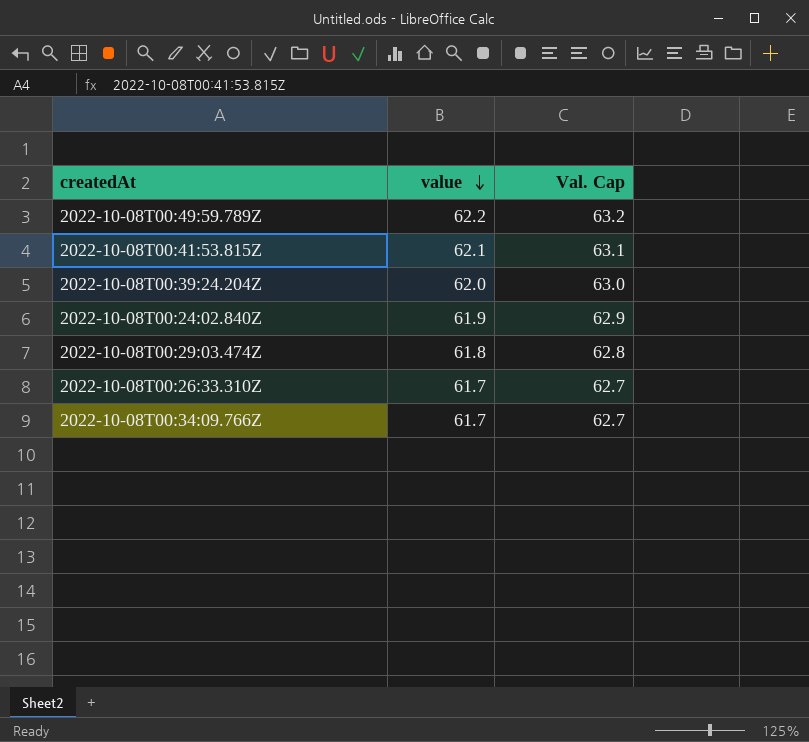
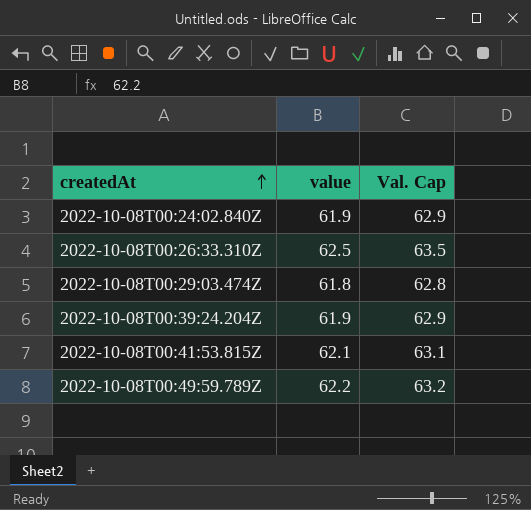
row order: value descending -> createdAt ascending
row 2022-10-08T00:34:09.766Z: 61.7 | 62.7 -> none
2022-10-08T00:26:33.310Z | value: 61.7 -> 62.5
2022-10-08T00:26:33.310Z | Val. Cap: 62.7 -> 63.5
2022-10-08T00:39:24.204Z | value: 62.0 -> 61.9
2022-10-08T00:39:24.204Z | Val. Cap: 63.0 -> 62.9

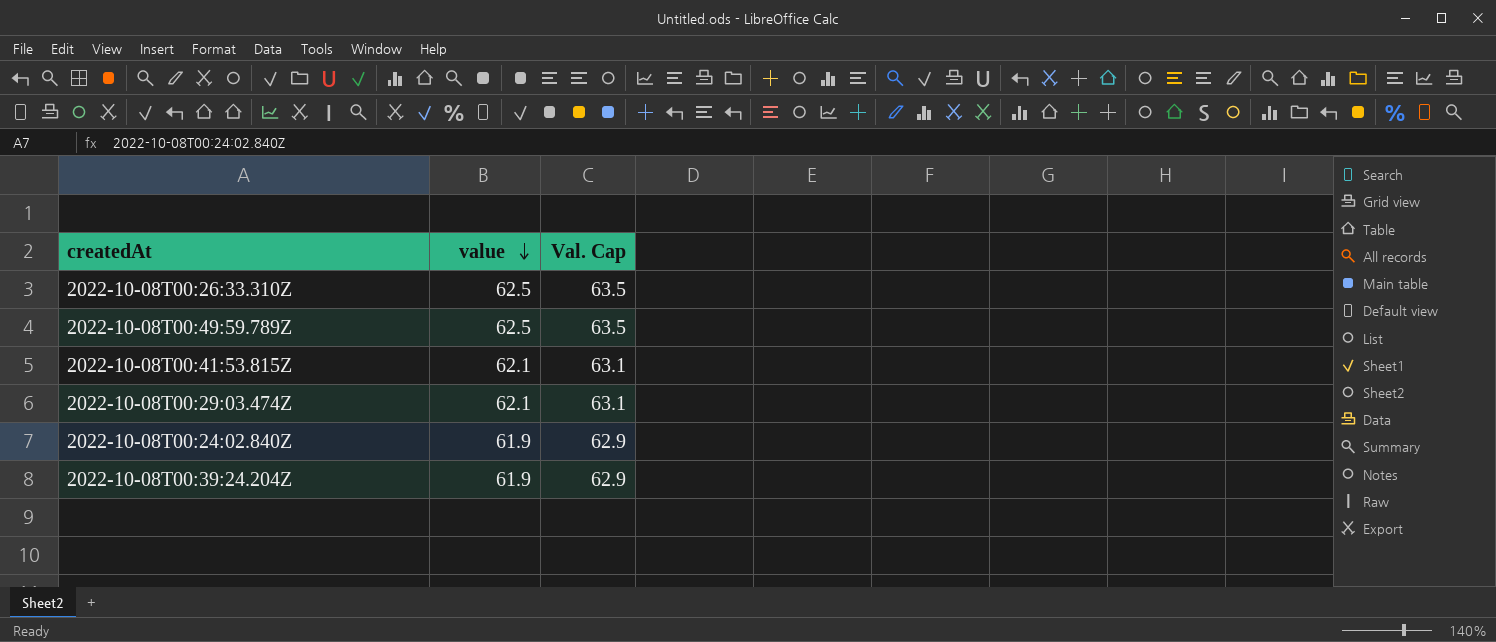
row order: createdAt ascending -> value descending
2022-10-08T00:49:59.789Z | value: 62.2 -> 62.5
2022-10-08T00:49:59.789Z | Val. Cap: 63.2 -> 63.5
2022-10-08T00:29:03.474Z | value: 61.8 -> 62.1
2022-10-08T00:29:03.474Z | Val. Cap: 62.8 -> 63.1

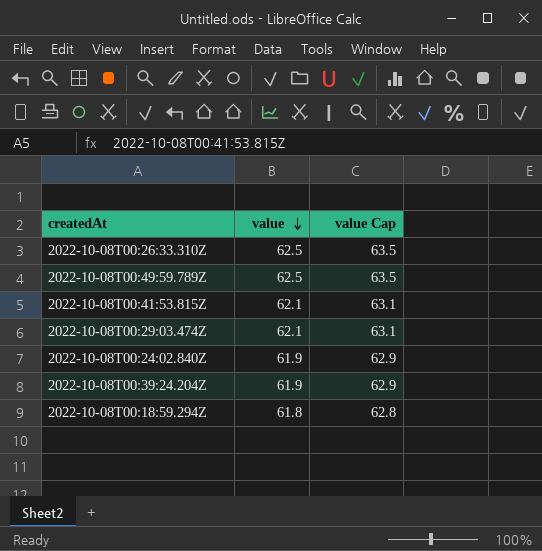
column name: Val. Cap -> value Cap
row 2022-10-08T00:18:59.294Z: none -> 61.8 | 62.8

